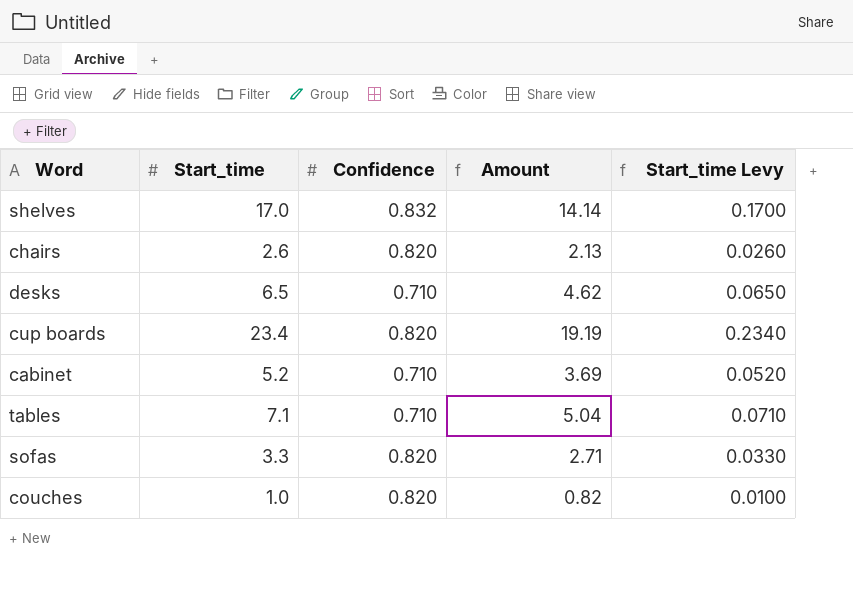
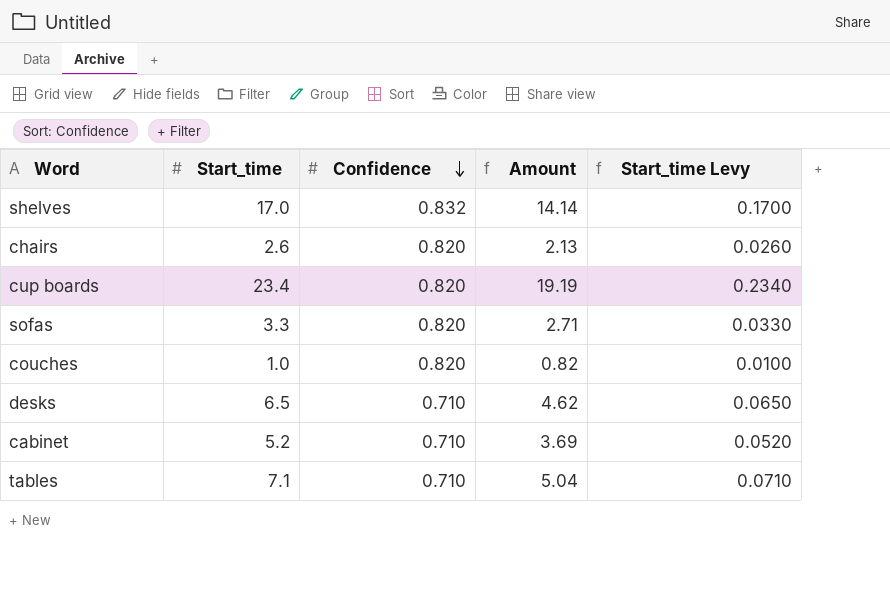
row order: none -> Confidence descending

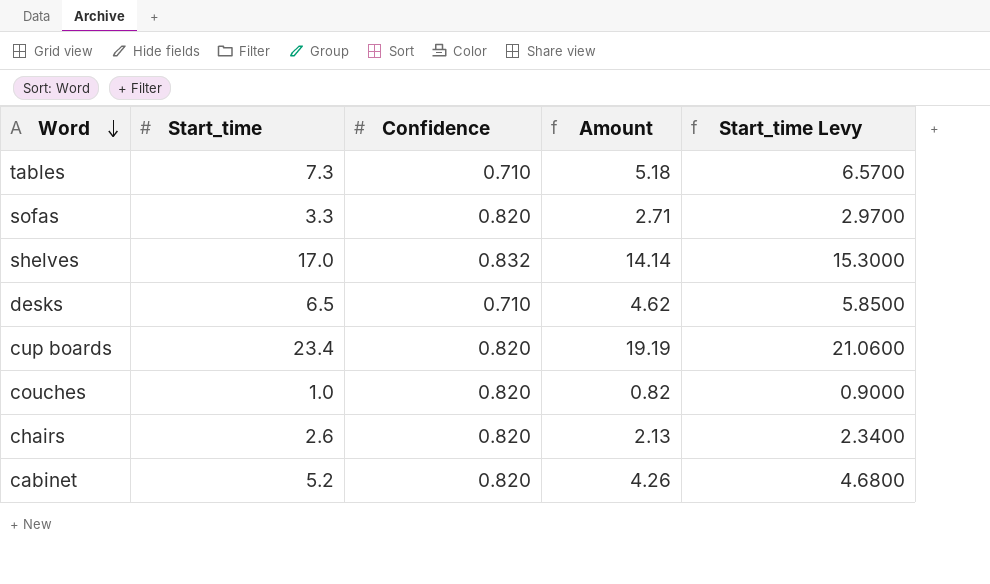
row order: Confidence descending -> Word descending
column Start_time Levy | formula: [Start_time] * 0.01 -> [Start_time] * 0.9
tables | Start_time: 7.1 -> 7.3
tables | Amount: 5.04 -> 5.18
cabinet | Confidence: 0.710 -> 0.820
cabinet | Amount: 3.69 -> 4.26

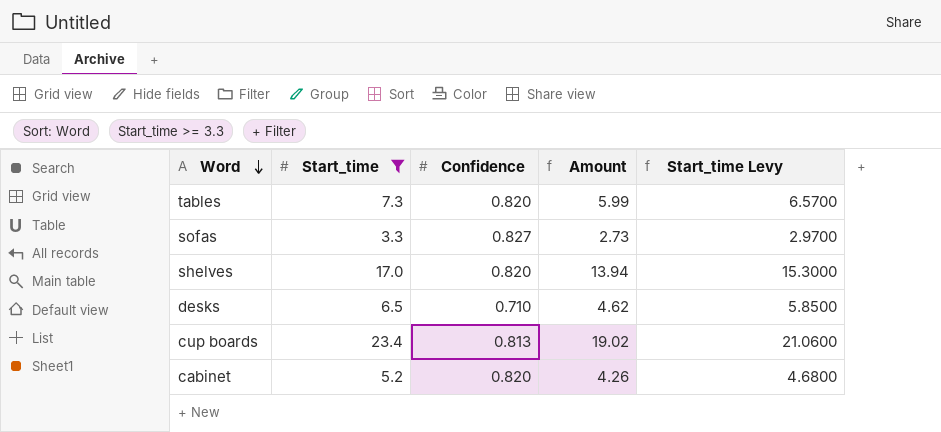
filter: none -> Start_time >= 3.3
tables | Confidence: 0.710 -> 0.820
tables | Amount: 5.18 -> 5.99
sofas | Confidence: 0.820 -> 0.827
sofas | Amount: 2.71 -> 2.73
shelves | Confidence: 0.832 -> 0.820
shelves | Amount: 14.14 -> 13.94
cup boards | Confidence: 0.820 -> 0.813
cup boards | Amount: 19.19 -> 19.02

